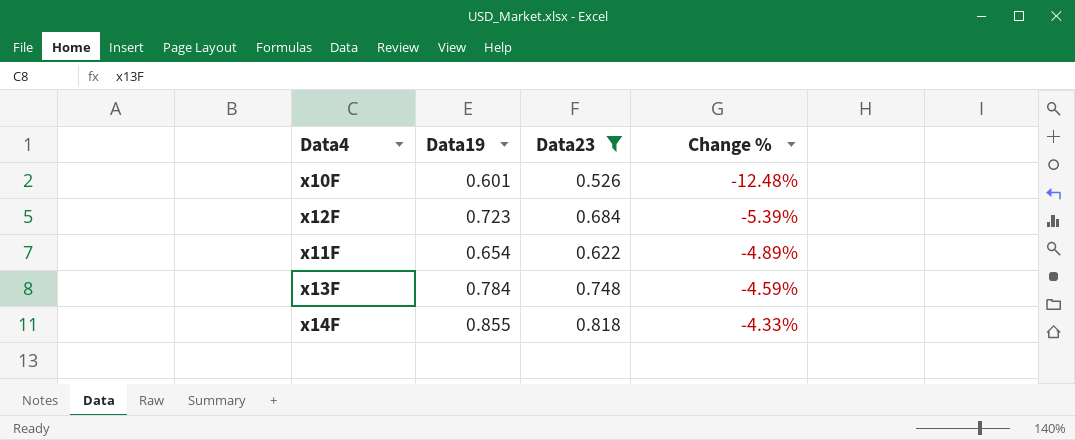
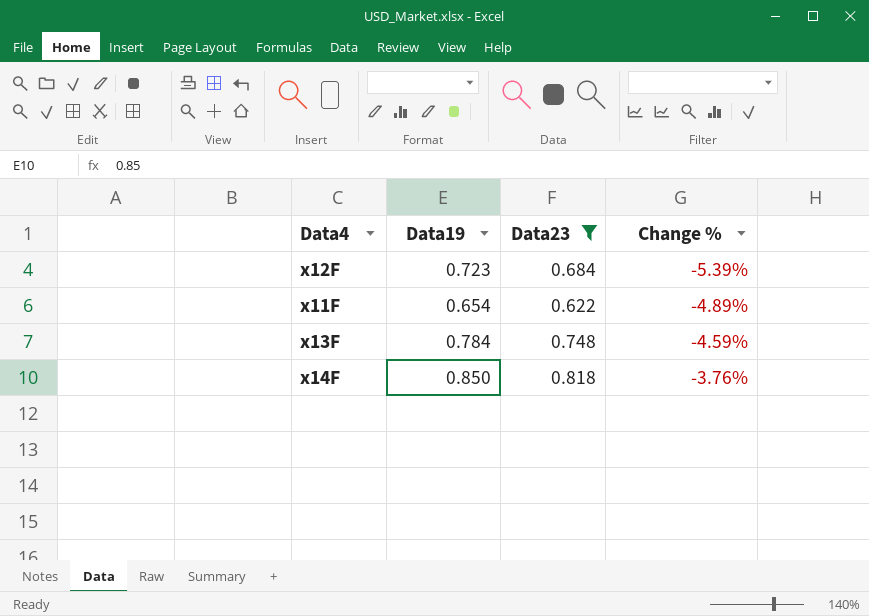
row x10F: 0.601 | 0.526 | -12.48% -> none
x14F | Data19: 0.855 -> 0.850
x14F | Change %: -4.33% -> -3.76%

